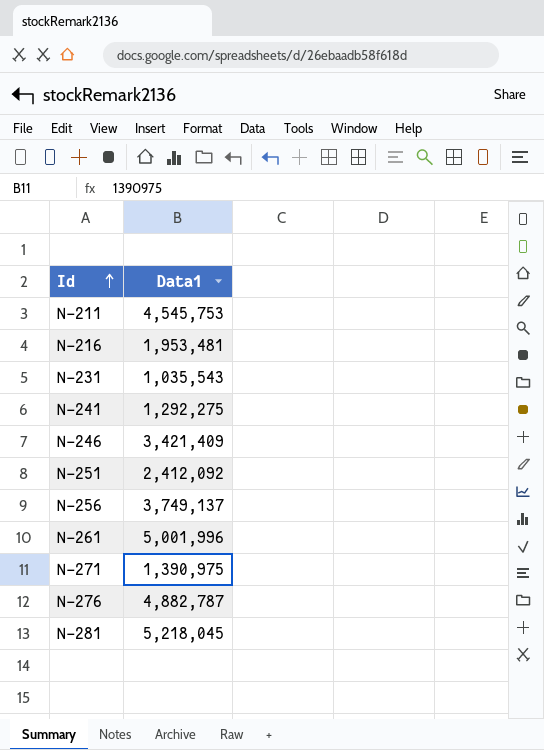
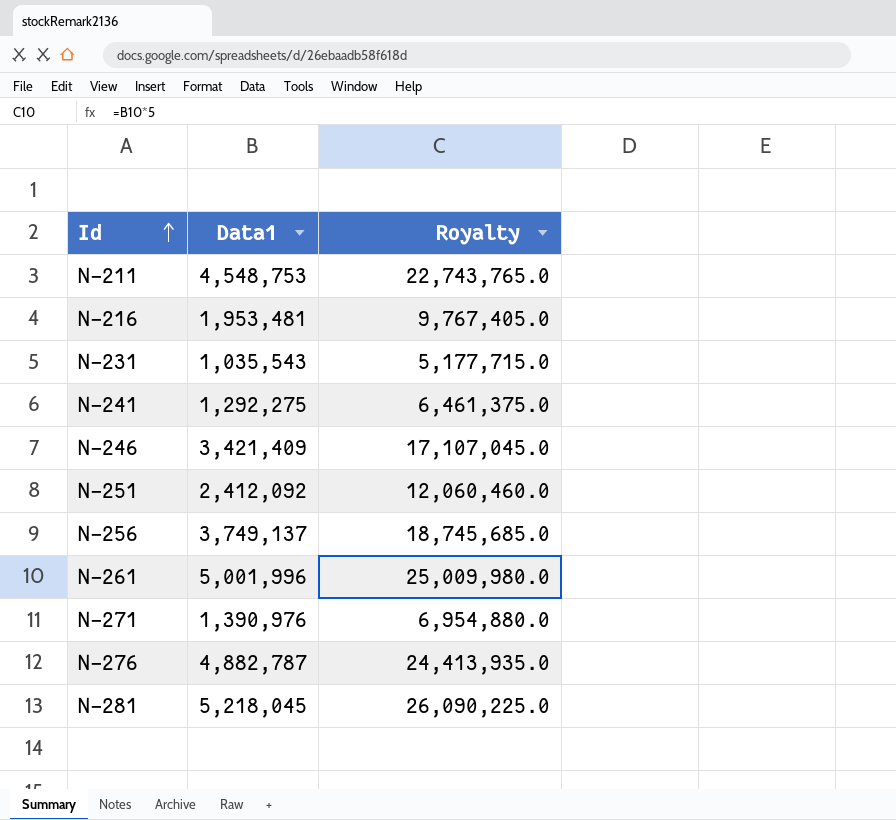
column Royalty | formula: none -> [Data1] * 5
N-211 | Data1: 4,545,753 -> 4,548,753
N-271 | Data1: 1,390,975 -> 1,390,976

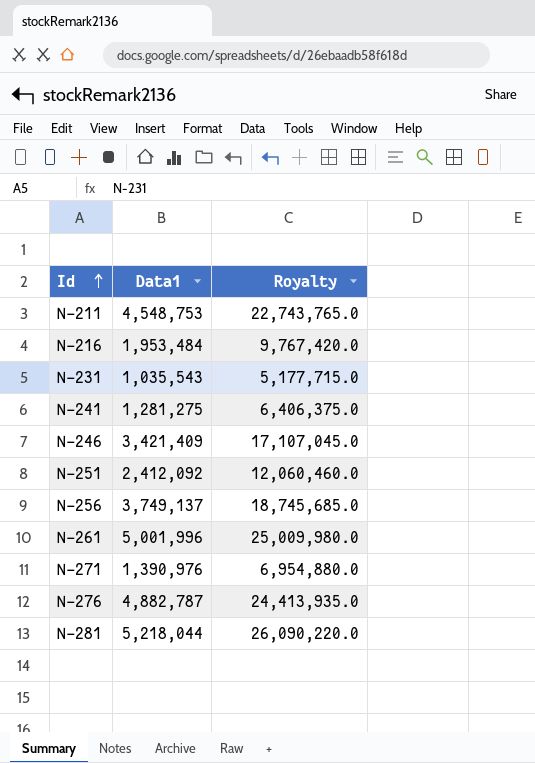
N-216 | Data1: 1,953,481 -> 1,953,484
N-216 | Royalty: 9,767,405.0 -> 9,767,420.0
N-241 | Data1: 1,292,275 -> 1,281,275
N-241 | Royalty: 6,461,375.0 -> 6,406,375.0
N-281 | Data1: 5,218,045 -> 5,218,044
N-281 | Royalty: 26,090,225.0 -> 26,090,220.0

